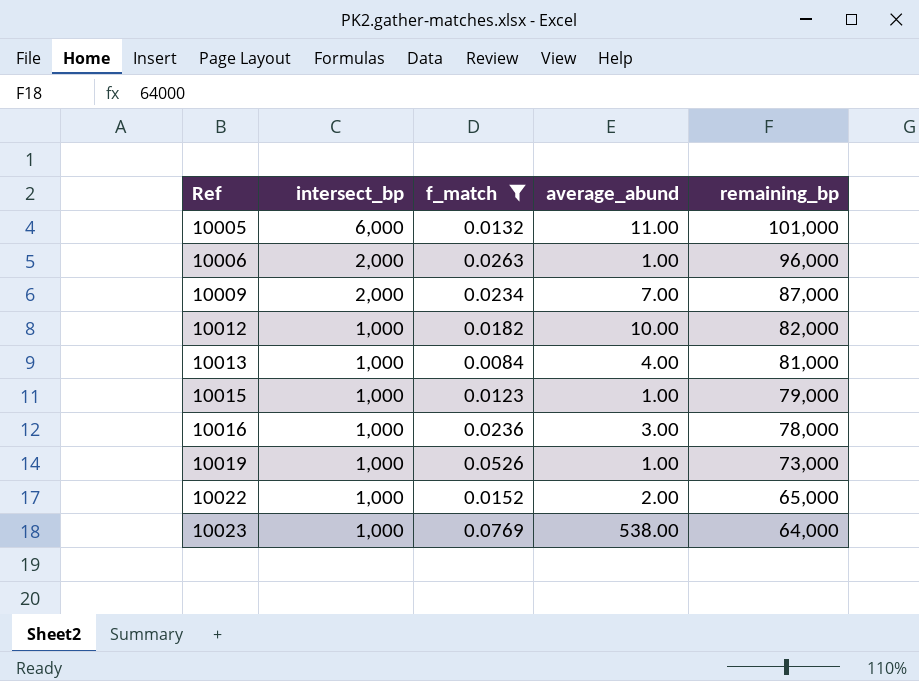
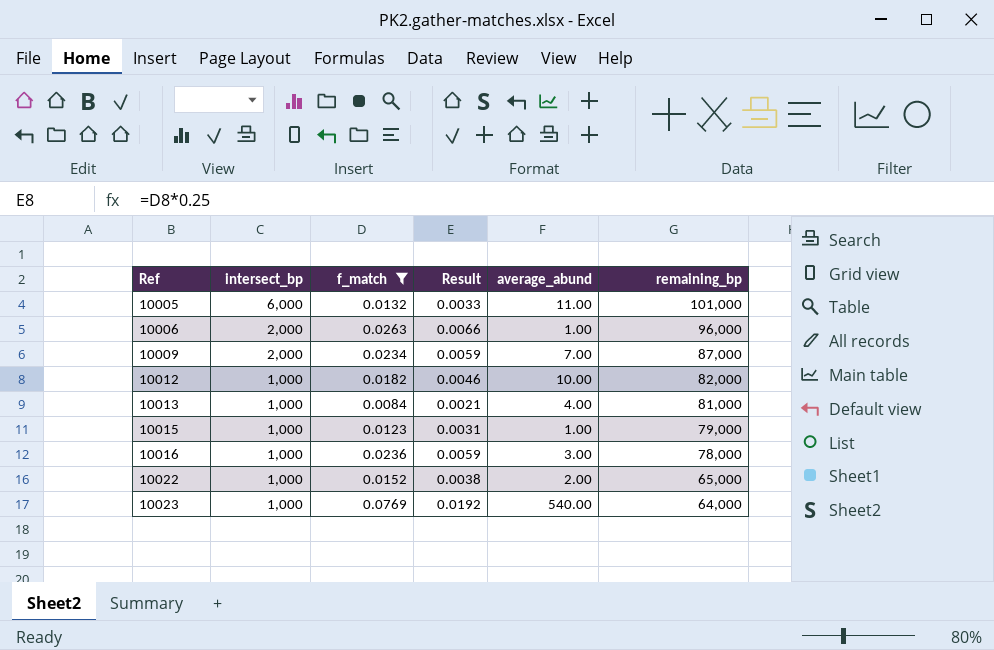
column Result | formula: none -> [f_match] * 0.25
row 10019: 1,000 | 0.0526 | 1.00 | 73,000 -> none
10023 | average_abund: 538.00 -> 540.00

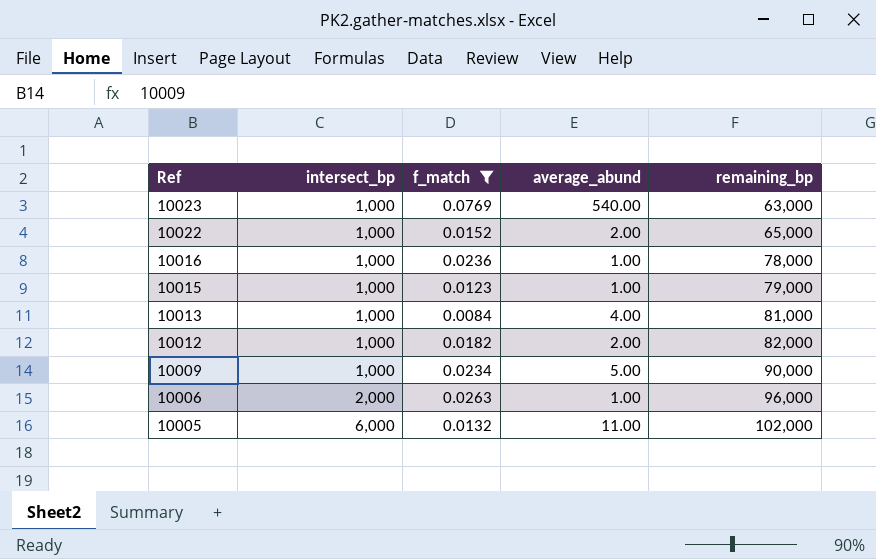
row order: Ref ascending -> Ref descending
column Result | formula: [f_match] * 0.25 -> none
10023 | remaining_bp: 64,000 -> 63,000
10016 | average_abund: 3.00 -> 1.00
10012 | average_abund: 10.00 -> 2.00
10009 | intersect_bp: 2,000 -> 1,000
10009 | average_abund: 7.00 -> 5.00
10009 | remaining_bp: 87,000 -> 90,000
10005 | remaining_bp: 101,000 -> 102,000

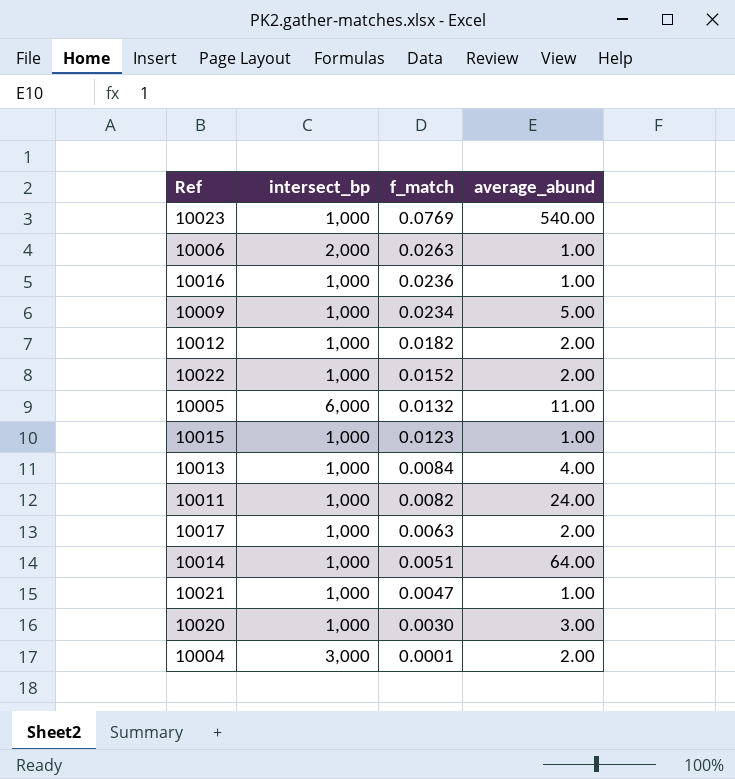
filter: f_match >= 0.0084 -> none
row order: Ref descending -> f_match descending
column remaining_bp | position: 5 -> none

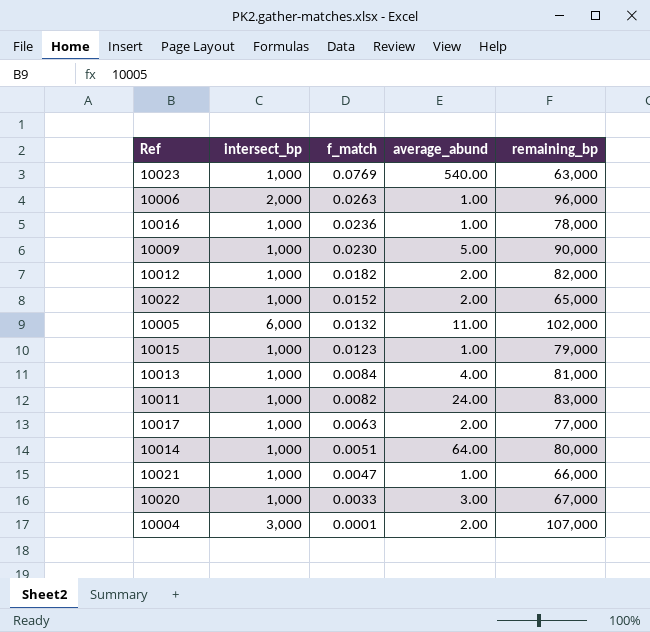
column remaining_bp | position: none -> 5
10009 | f_match: 0.0234 -> 0.0230
10020 | f_match: 0.0030 -> 0.0033

